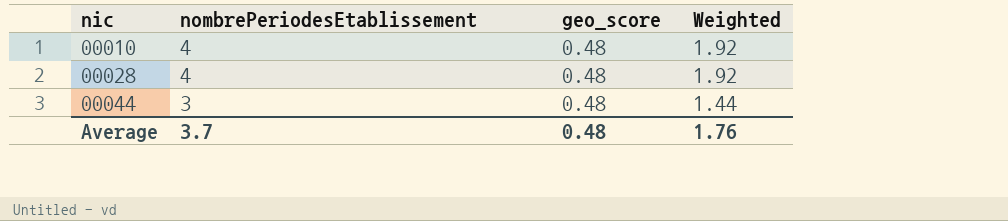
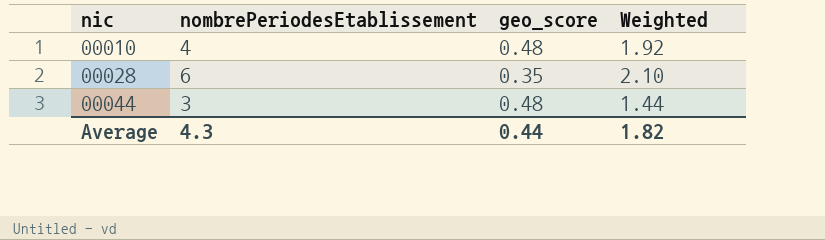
00028 | nombrePeriodesEtablissement: 4 -> 6
00028 | geo_score: 0.48 -> 0.35
00028 | Weighted: 1.92 -> 2.10
Average | nombrePeriodesEtablissement: 3.7 -> 4.3
Average | geo_score: 0.48 -> 0.44
Average | Weighted: 1.76 -> 1.82

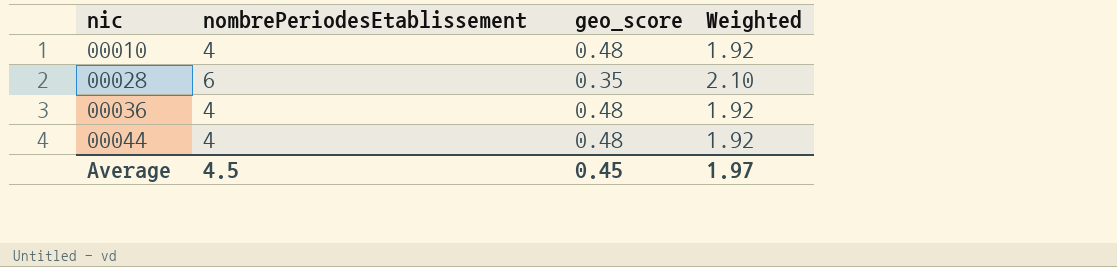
row 00036: none -> 4 | 0.48 | 1.92
00044 | nombrePeriodesEtablissement: 3 -> 4
00044 | Weighted: 1.44 -> 1.92
Average | nombrePeriodesEtablissement: 4.3 -> 4.5
Average | geo_score: 0.44 -> 0.45
Average | Weighted: 1.82 -> 1.97

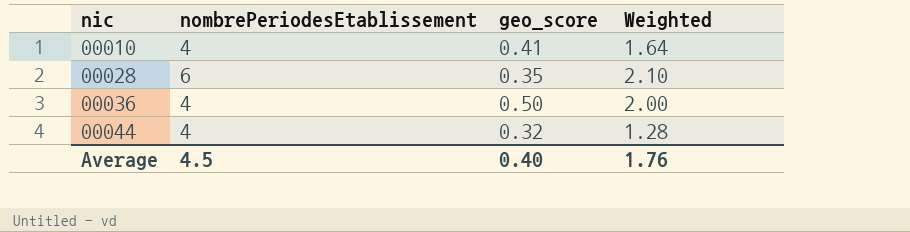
00010 | geo_score: 0.48 -> 0.41
00010 | Weighted: 1.92 -> 1.64
00036 | geo_score: 0.48 -> 0.50
00036 | Weighted: 1.92 -> 2.00
00044 | geo_score: 0.48 -> 0.32
00044 | Weighted: 1.92 -> 1.28
Average | geo_score: 0.45 -> 0.40
Average | Weighted: 1.97 -> 1.76

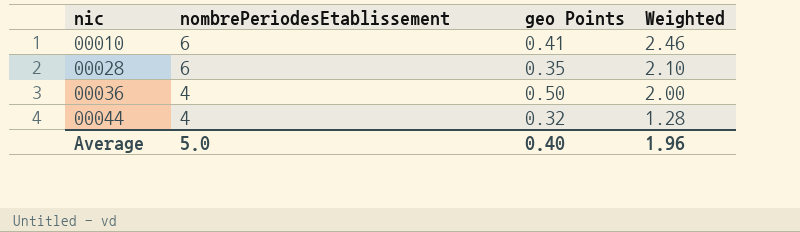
column name: geo_score -> geo Points
00010 | nombrePeriodesEtablissement: 4 -> 6
00010 | Weighted: 1.64 -> 2.46
Average | nombrePeriodesEtablissement: 4.5 -> 5.0
Average | Weighted: 1.76 -> 1.96

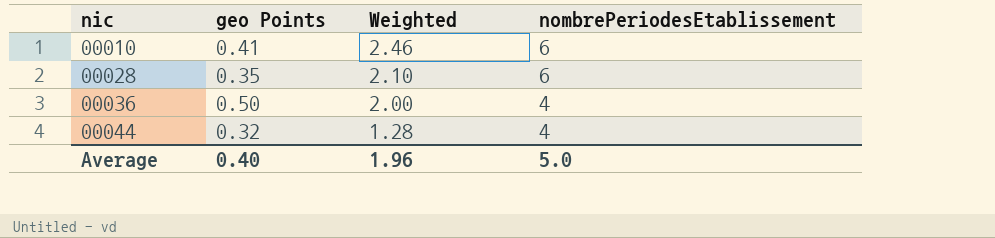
column nombrePeriodesEtablissement | position: 2 -> 4

